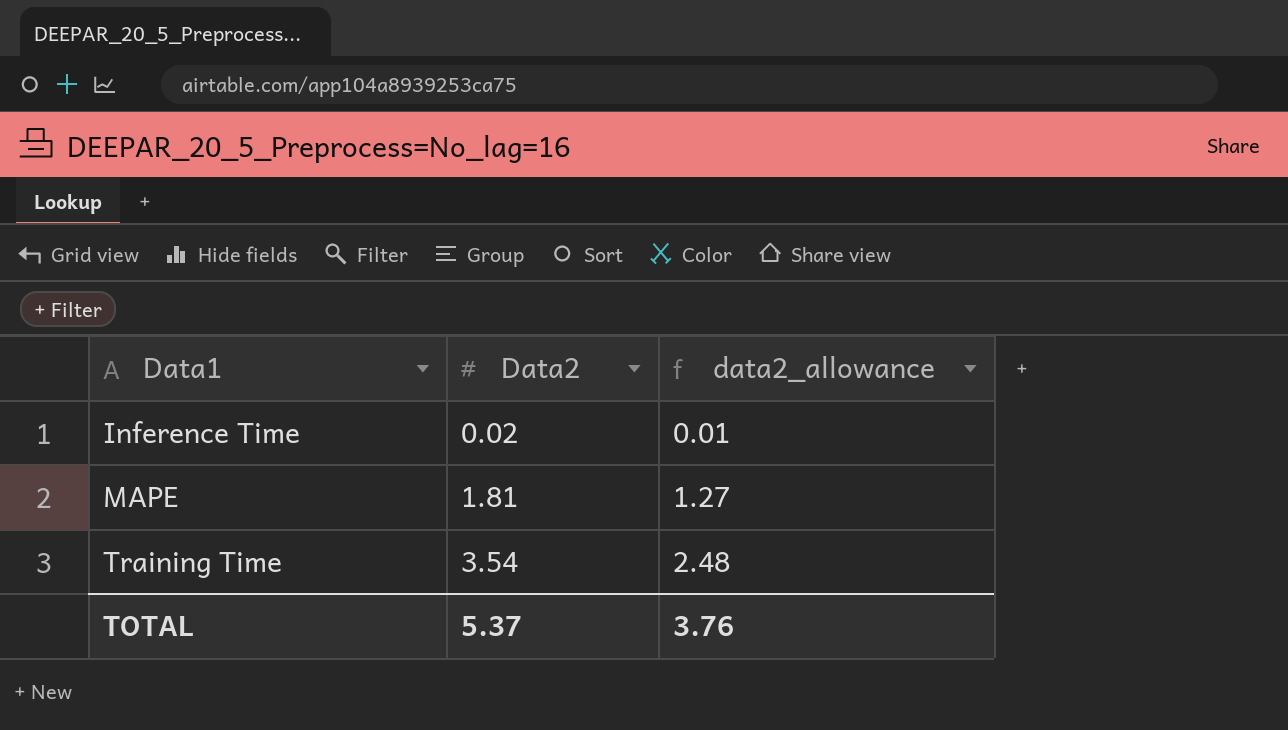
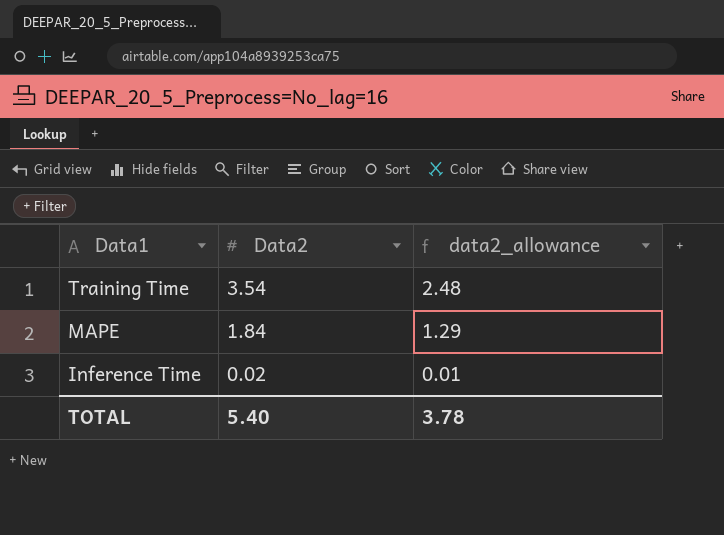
row order: Data1 ascending -> Data1 descending
MAPE | Data2: 1.81 -> 1.84
MAPE | data2_allowance: 1.27 -> 1.29
TOTAL | Data2: 5.37 -> 5.40
TOTAL | data2_allowance: 3.76 -> 3.78

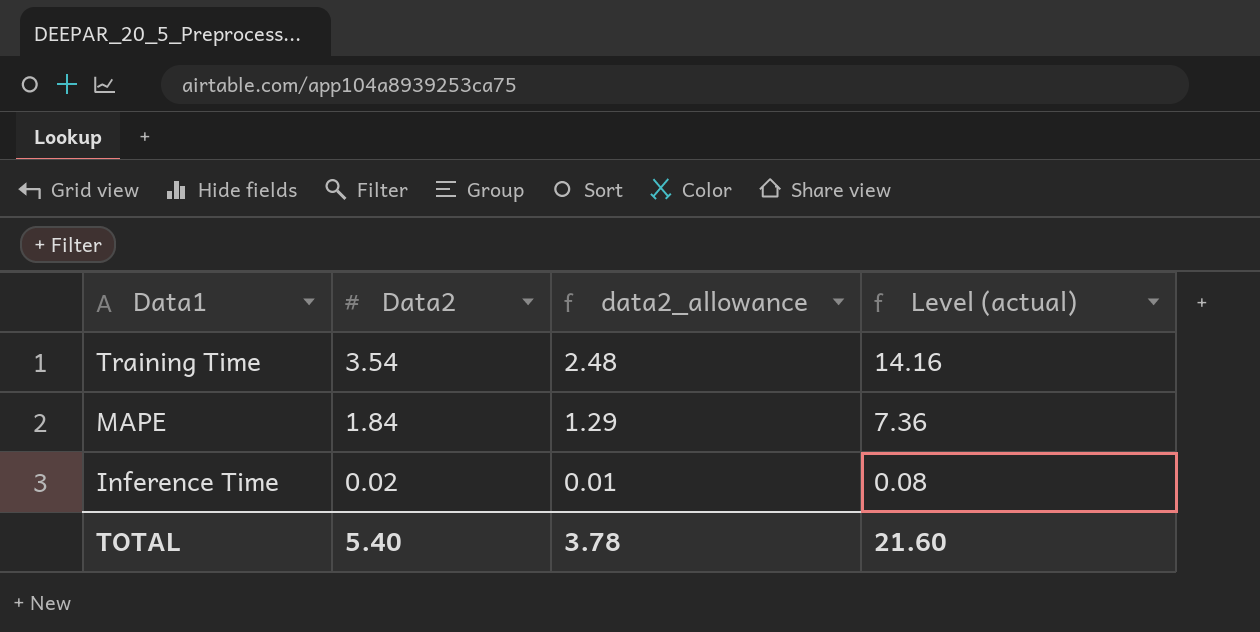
column Level (actual) | formula: none -> [Data2] * 4

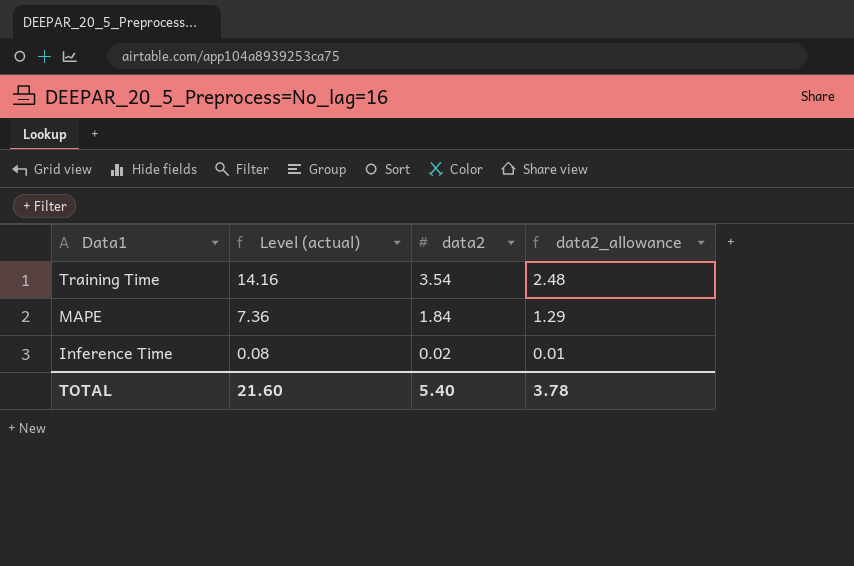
column Level (actual) | position: 4 -> 2
column name: Data2 -> data2

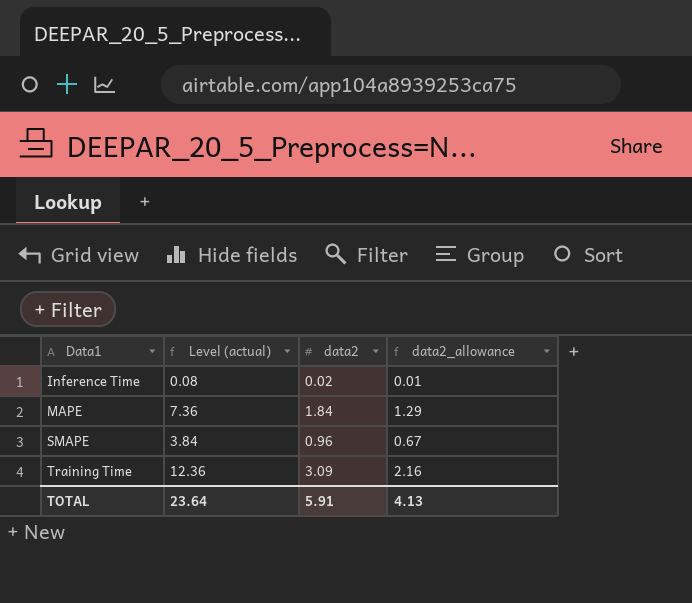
row order: Data1 descending -> Data1 ascending
row SMAPE: none -> 3.84 | 0.96 | 0.67
Training Time | Level (actual): 14.16 -> 12.36
Training Time | data2: 3.54 -> 3.09
Training Time | data2_allowance: 2.48 -> 2.16
TOTAL | Level (actual): 21.60 -> 23.64
TOTAL | data2: 5.40 -> 5.91
TOTAL | data2_allowance: 3.78 -> 4.13

